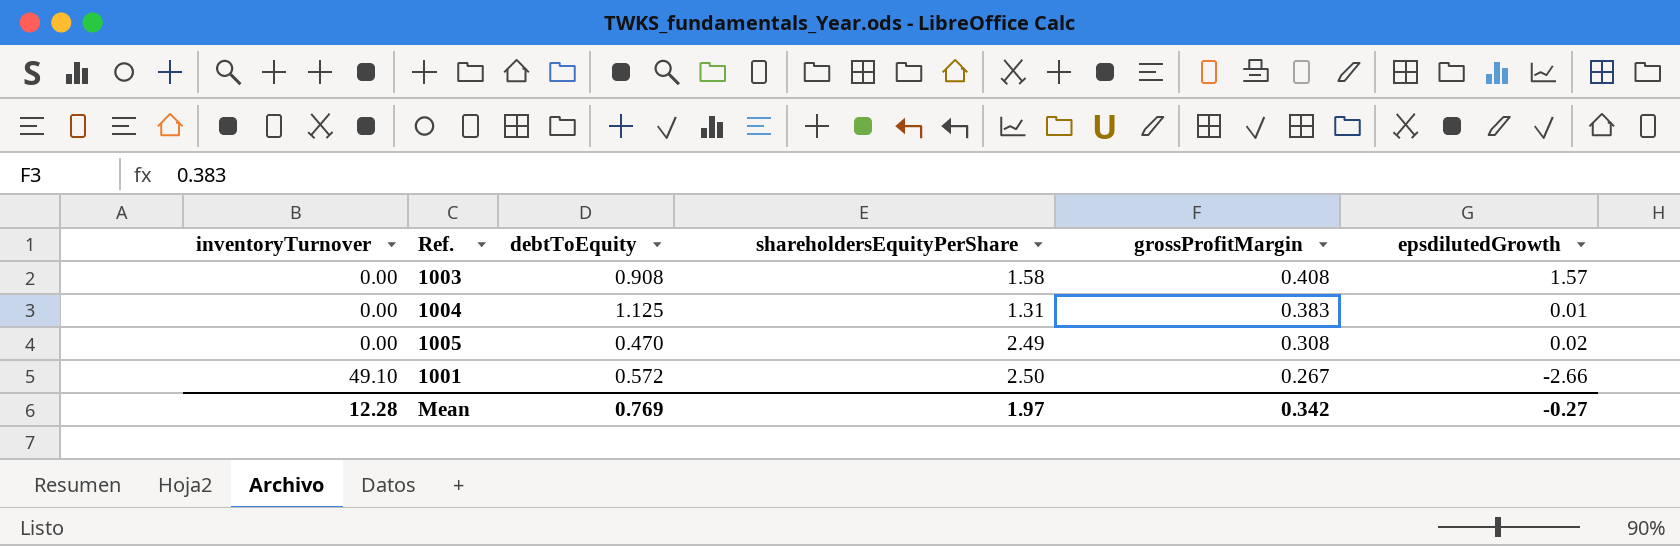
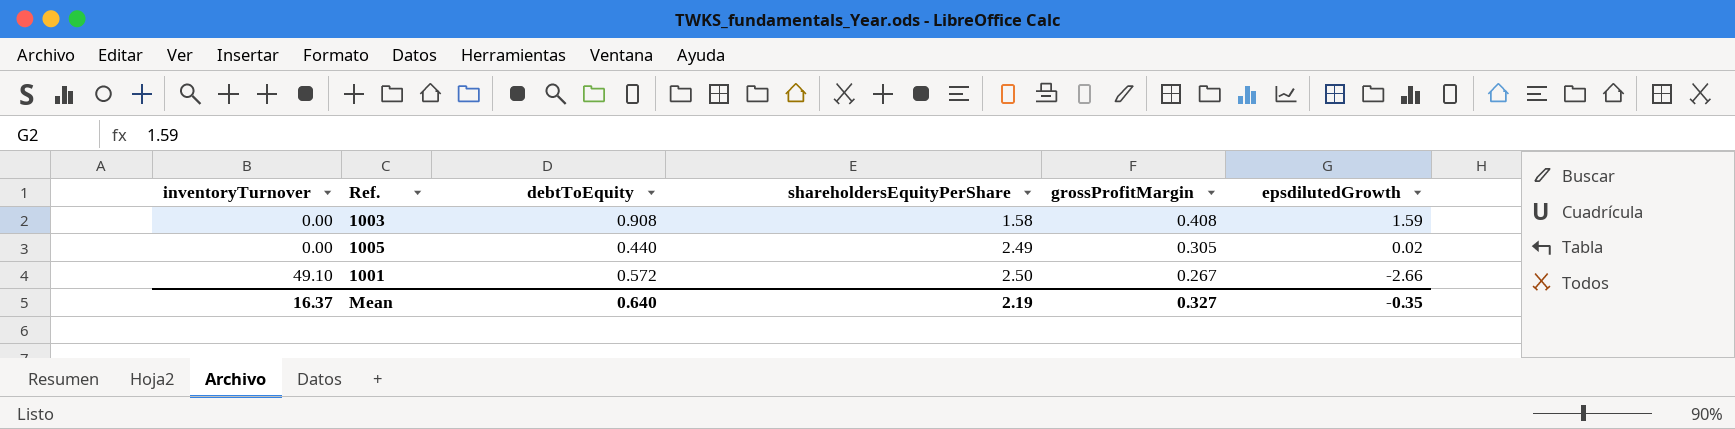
row 1004: 0.00 | 1.125 | 1.31 | 0.383 | 0.01 -> none
1003 | epsdilutedGrowth: 1.57 -> 1.59
1005 | debtToEquity: 0.470 -> 0.440
1005 | grossProfitMargin: 0.308 -> 0.305
Mean | inventoryTurnover: 12.28 -> 16.37
Mean | debtToEquity: 0.769 -> 0.640
Mean | shareholdersEquityPerShare: 1.97 -> 2.19
Mean | grossProfitMargin: 0.342 -> 0.327
Mean | epsdilutedGrowth: -0.27 -> -0.35

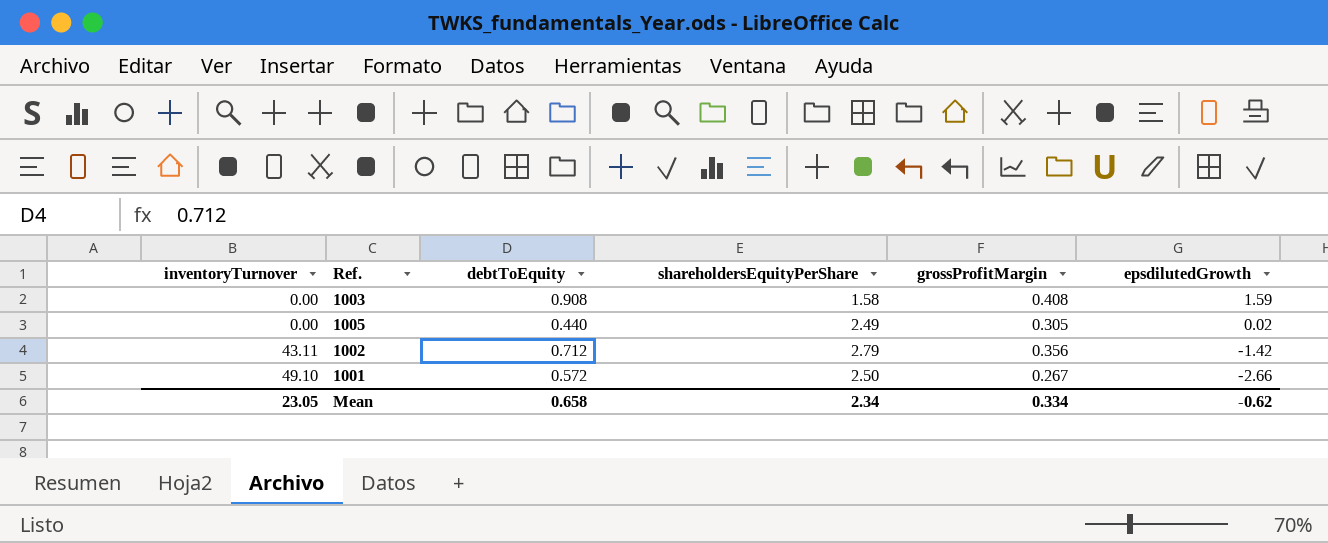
row 1002: none -> 43.11 | 0.712 | 2.79 | 0.356 | -1.42
Mean | inventoryTurnover: 16.37 -> 23.05
Mean | debtToEquity: 0.640 -> 0.658
Mean | shareholdersEquityPerShare: 2.19 -> 2.34
Mean | grossProfitMargin: 0.327 -> 0.334
Mean | epsdilutedGrowth: -0.35 -> -0.62

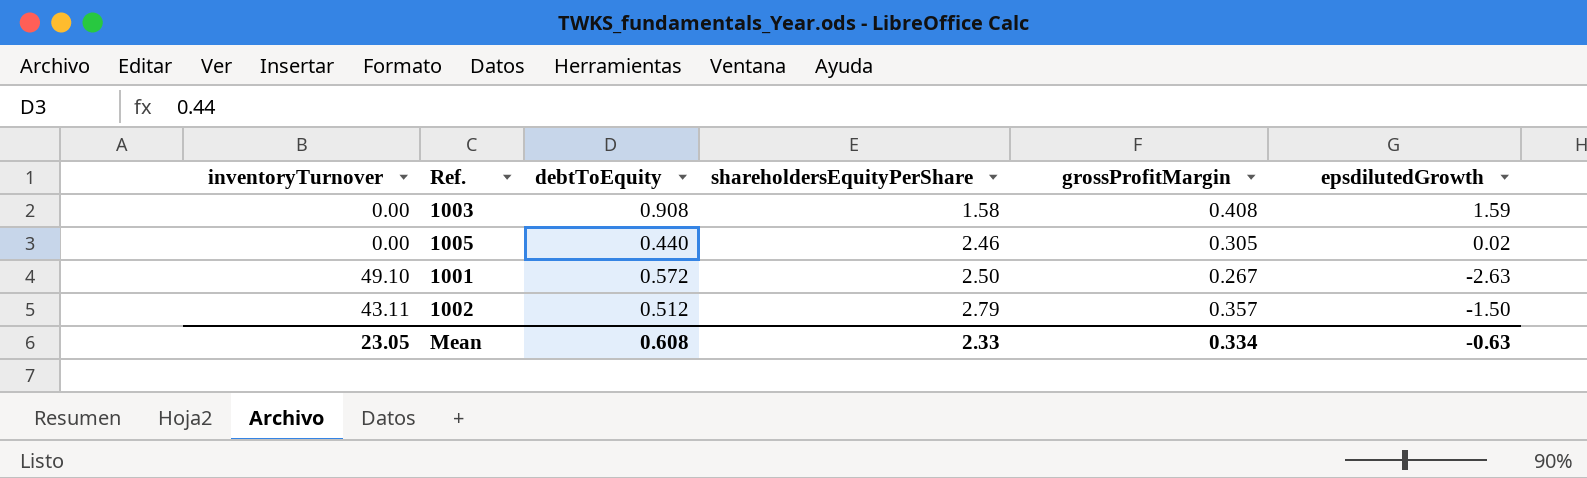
row order: inventoryTurnover ascending -> shareholdersEquityPerShare ascending
1005 | shareholdersEquityPerShare: 2.49 -> 2.46
1001 | epsdilutedGrowth: -2.66 -> -2.63
1002 | debtToEquity: 0.712 -> 0.512
1002 | grossProfitMargin: 0.356 -> 0.357
1002 | epsdilutedGrowth: -1.42 -> -1.50
Mean | debtToEquity: 0.658 -> 0.608
Mean | shareholdersEquityPerShare: 2.34 -> 2.33
Mean | epsdilutedGrowth: -0.62 -> -0.63

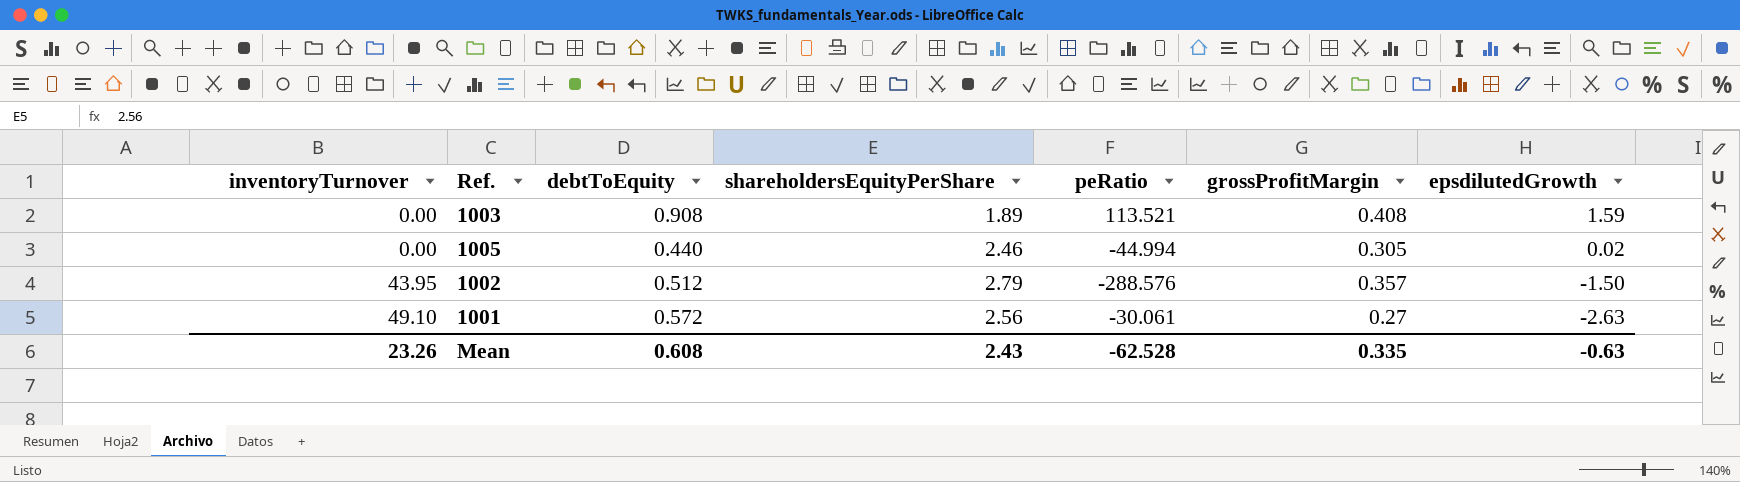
row order: shareholdersEquityPerShare ascending -> inventoryTurnover ascending
column peRatio | position: none -> 5
1003 | shareholdersEquityPerShare: 1.58 -> 1.89
1002 | inventoryTurnover: 43.11 -> 43.95
1001 | shareholdersEquityPerShare: 2.50 -> 2.56
1001 | grossProfitMargin: 0.267 -> 0.27
Mean | inventoryTurnover: 23.05 -> 23.26
Mean | shareholdersEquityPerShare: 2.33 -> 2.43
Mean | grossProfitMargin: 0.334 -> 0.335

